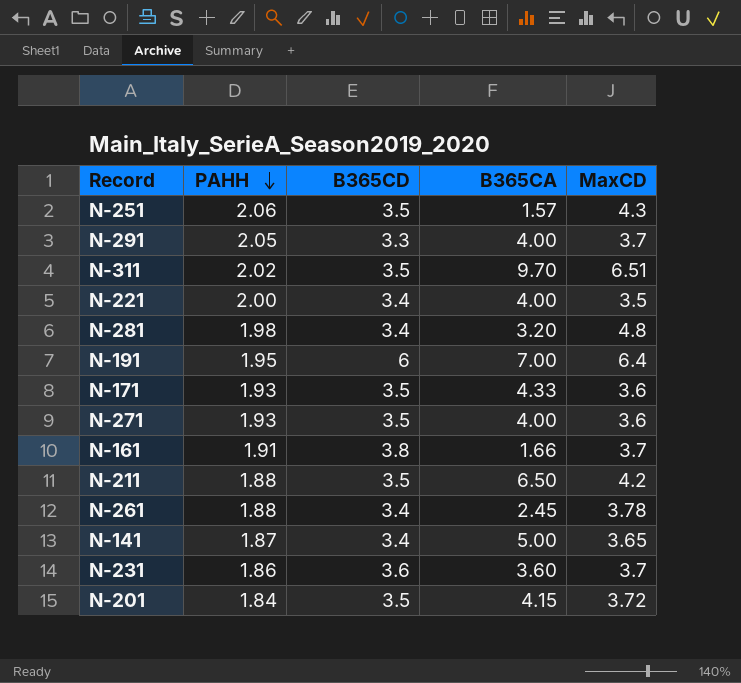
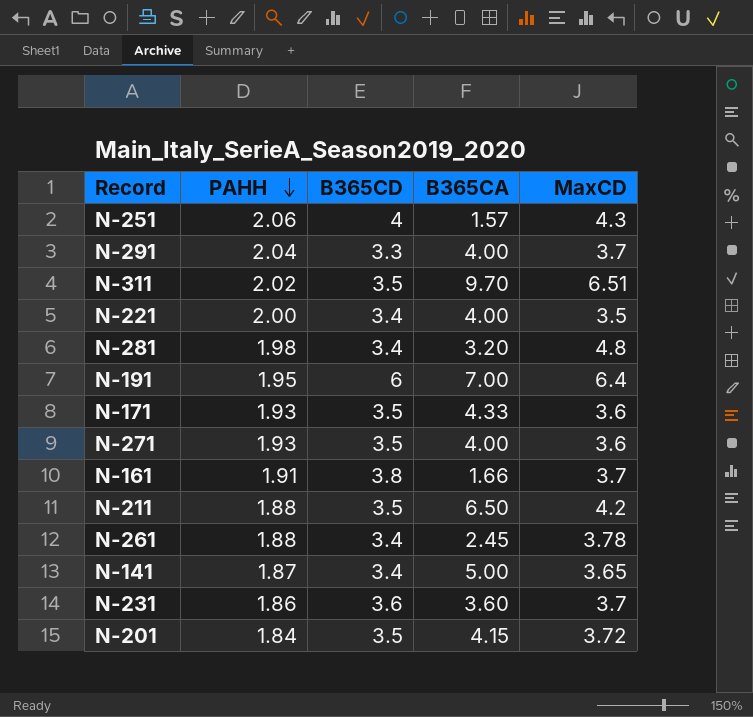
N-251 | B365CD: 3.5 -> 4
N-291 | PAHH: 2.05 -> 2.04

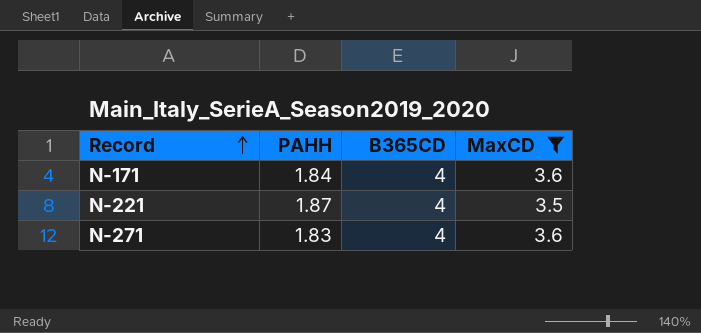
filter: none -> MaxCD <= 3.6
row order: PAHH descending -> Record ascending
column B365CA | position: 4 -> none
N-171 | PAHH: 1.93 -> 1.84
N-171 | B365CD: 3.5 -> 4
N-221 | PAHH: 2.00 -> 1.87
N-221 | B365CD: 3.4 -> 4
N-271 | PAHH: 1.93 -> 1.83
N-271 | B365CD: 3.5 -> 4

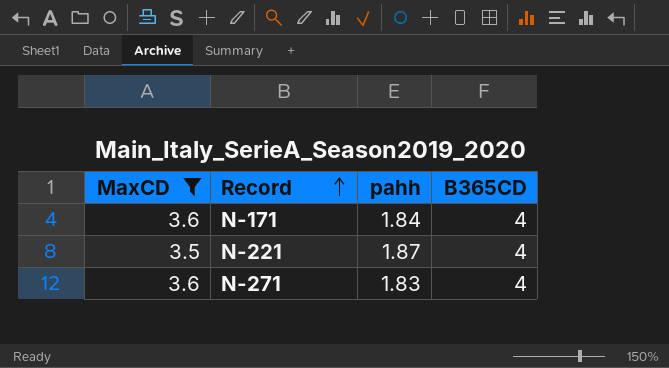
column MaxCD | position: 4 -> 1
column name: PAHH -> pahh

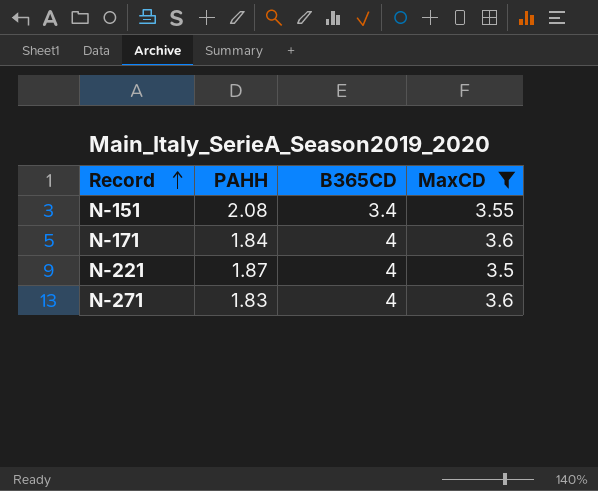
column name: pahh -> PAHH
column MaxCD | position: 1 -> 4
row N-151: none -> 2.08 | 3.4 | 3.55

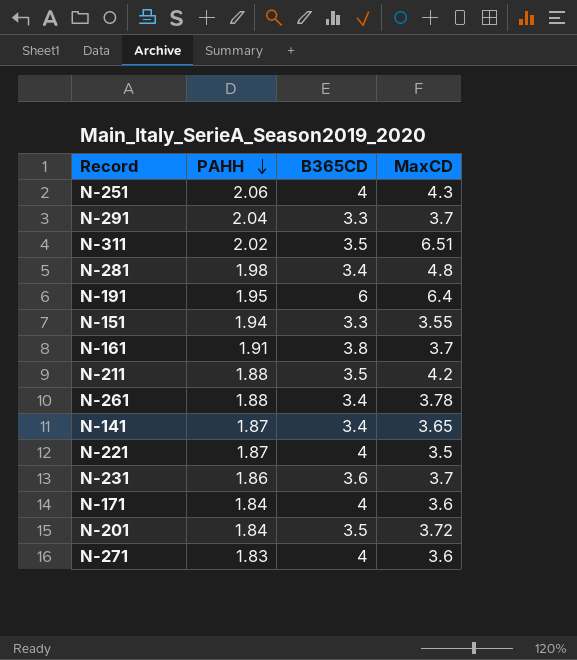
filter: MaxCD <= 3.6 -> none
row order: Record ascending -> PAHH descending
N-151 | PAHH: 2.08 -> 1.94
N-151 | B365CD: 3.4 -> 3.3

